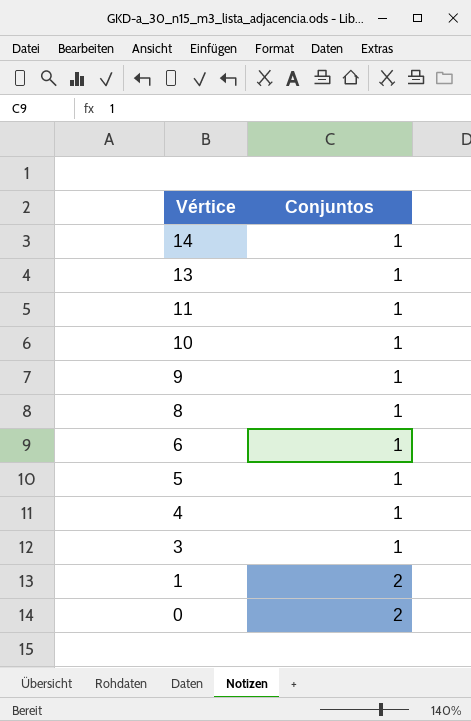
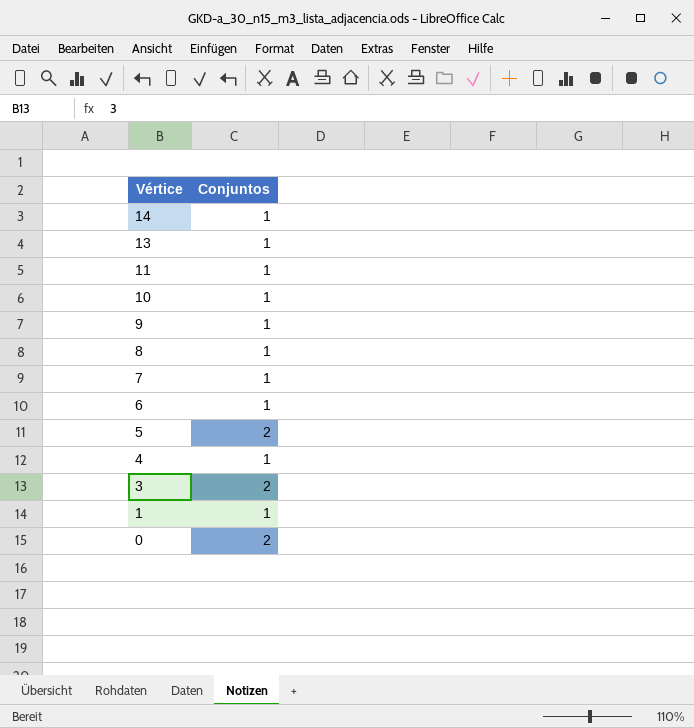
row 7: none -> 1
5 | Conjuntos: 1 -> 2
3 | Conjuntos: 1 -> 2
1 | Conjuntos: 2 -> 1

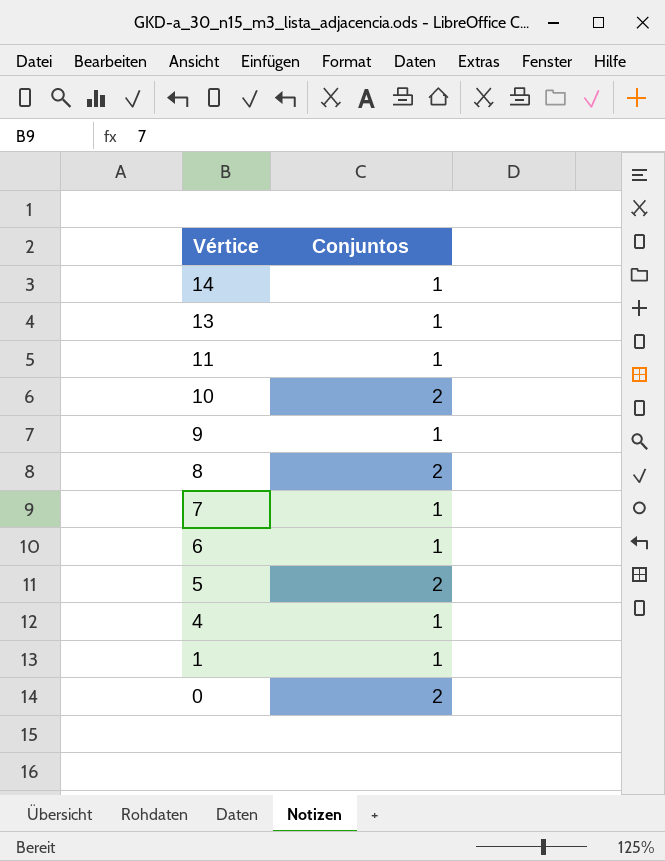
row 3: 2 -> none
10 | Conjuntos: 1 -> 2
8 | Conjuntos: 1 -> 2

